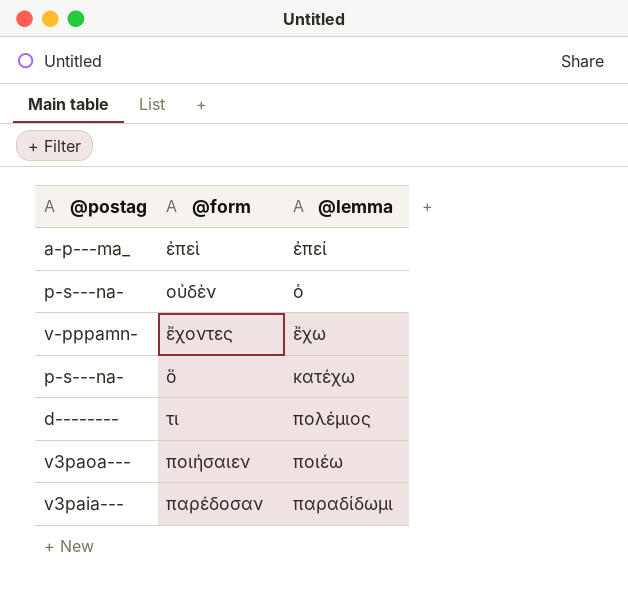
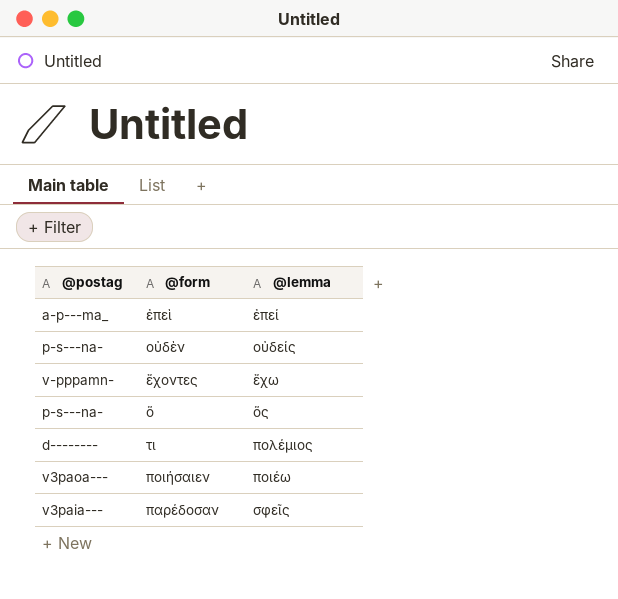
οὐδὲν | @lemma: ὁ -> οὐδείς
ὅ | @lemma: κατέχω -> ὅς
παρέδοσαν | @lemma: παραδίδωμι -> σφεῖς

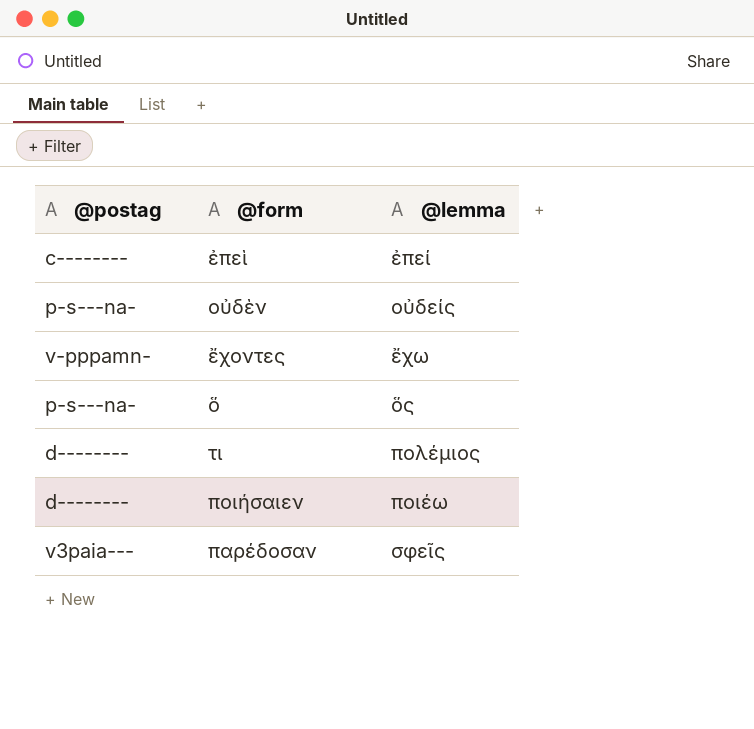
ἐπεὶ | @postag: a-p---ma_ -> c--------
ποιήσαιεν | @postag: v3paoa--- -> d--------

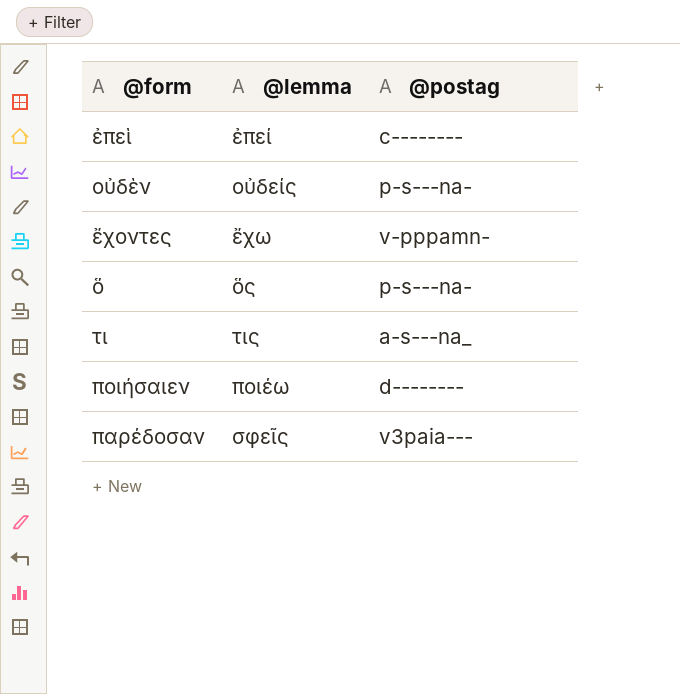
column @postag | position: 1 -> 3
τι | @lemma: πολέμιος -> τις
τι | @postag: d-------- -> a-s---na_

